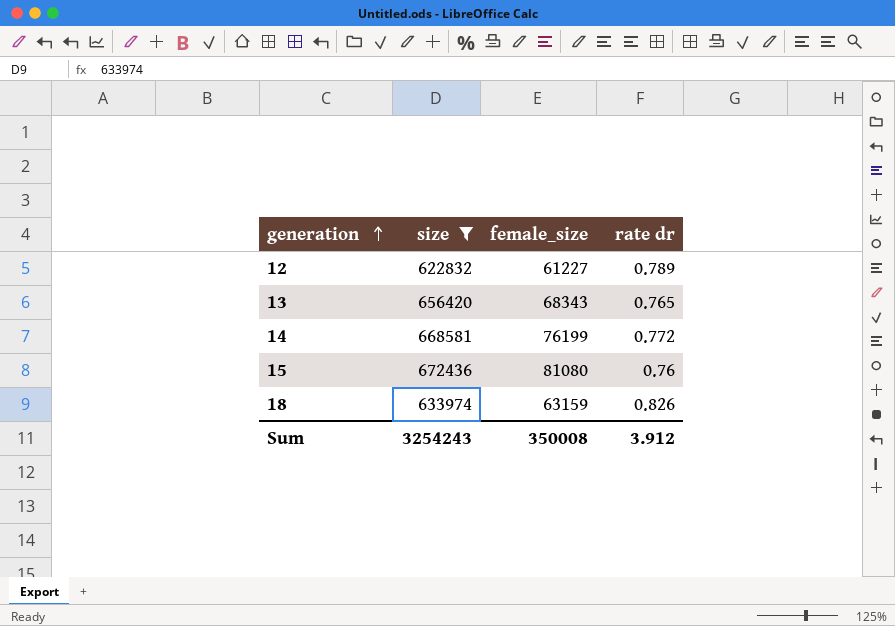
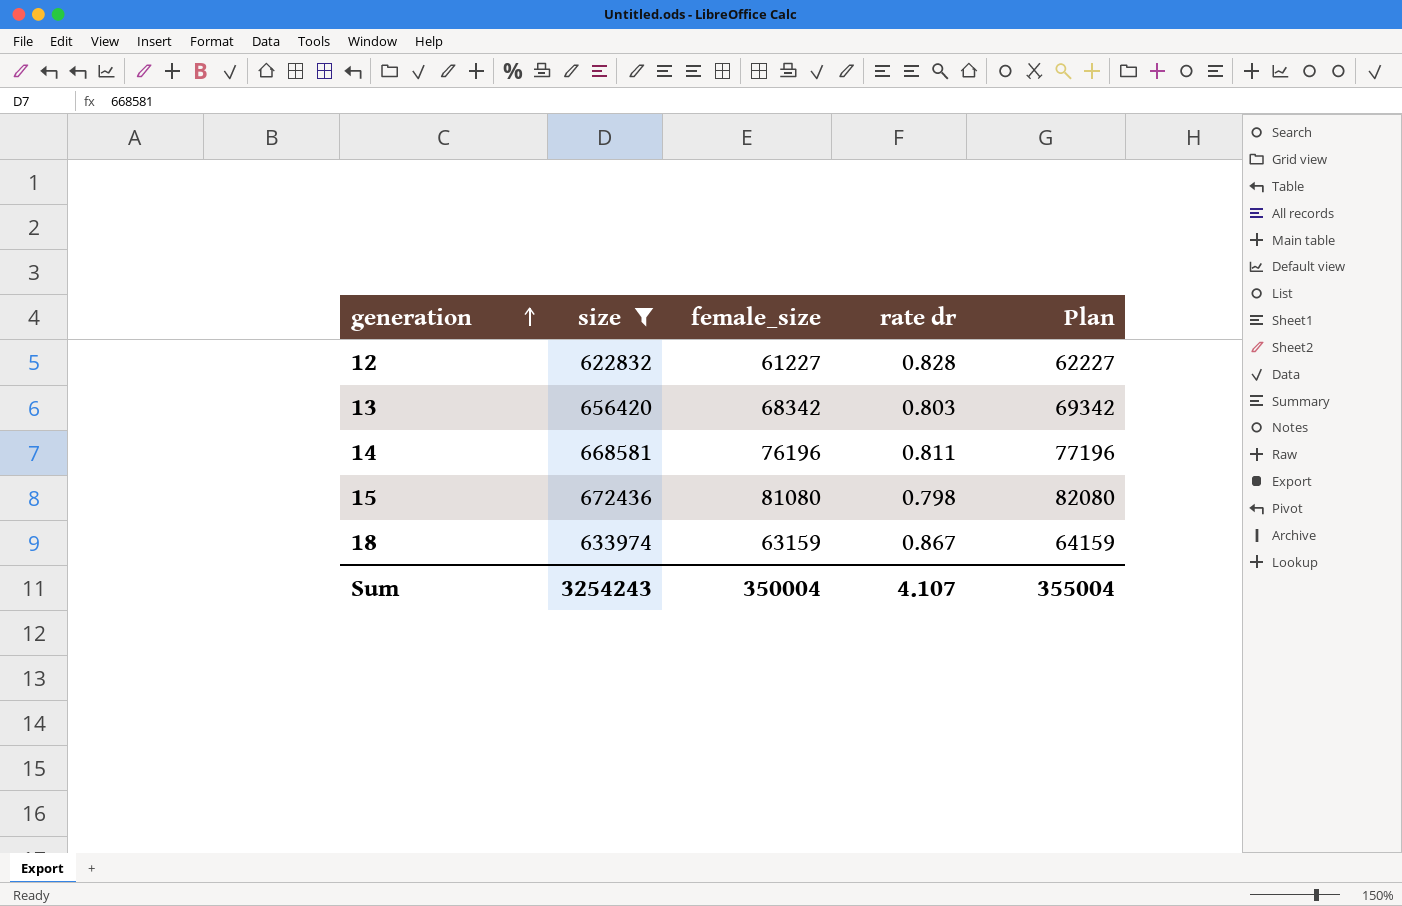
column Plan | formula: none -> [female_size] + 1000
12 | rate dr: 0.789 -> 0.828
13 | female_size: 68343 -> 68342
13 | rate dr: 0.765 -> 0.803
14 | female_size: 76199 -> 76196
14 | rate dr: 0.772 -> 0.811
15 | rate dr: 0.76 -> 0.798
18 | rate dr: 0.826 -> 0.867
Sum | female_size: 350008 -> 350004
Sum | rate dr: 3.912 -> 4.107

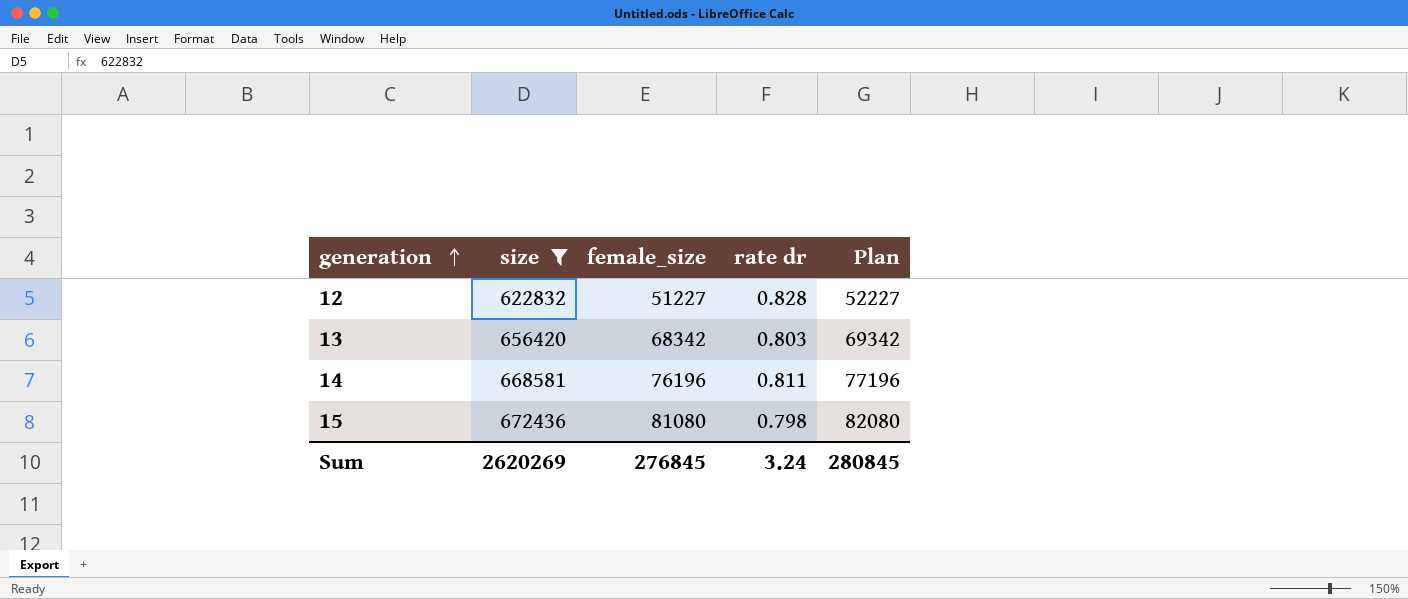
row 18: 633974 | 63159 | 0.867 | 64159 -> none
12 | female_size: 61227 -> 51227
12 | Plan: 62227 -> 52227
Sum | size: 3254243 -> 2620269
Sum | female_size: 350004 -> 276845
Sum | rate dr: 4.107 -> 3.24
Sum | Plan: 355004 -> 280845

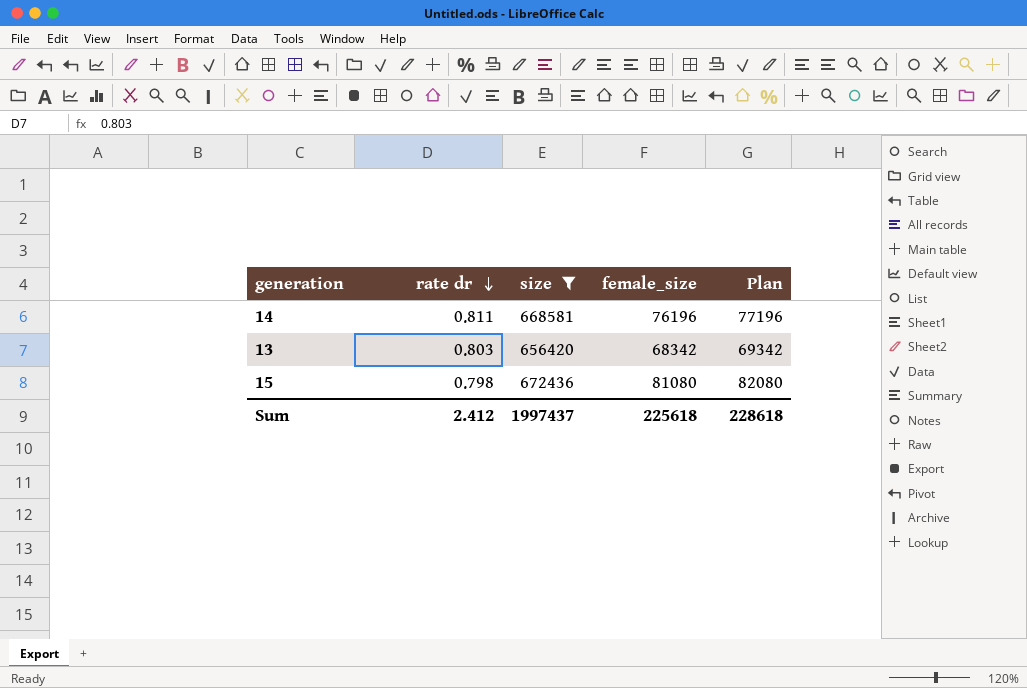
row order: generation ascending -> rate dr descending
column rate dr | position: 4 -> 2
row 12: 622832 | 51227 | 0.828 | 52227 -> none
Sum | rate dr: 3.24 -> 2.412
Sum | size: 2620269 -> 1997437
Sum | female_size: 276845 -> 225618
Sum | Plan: 280845 -> 228618

